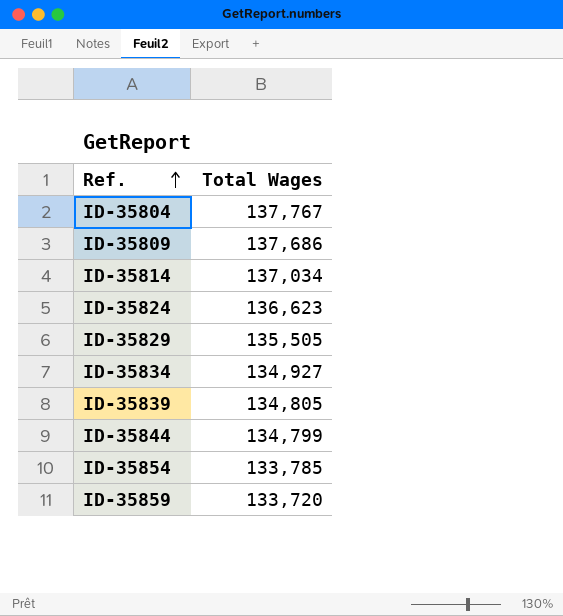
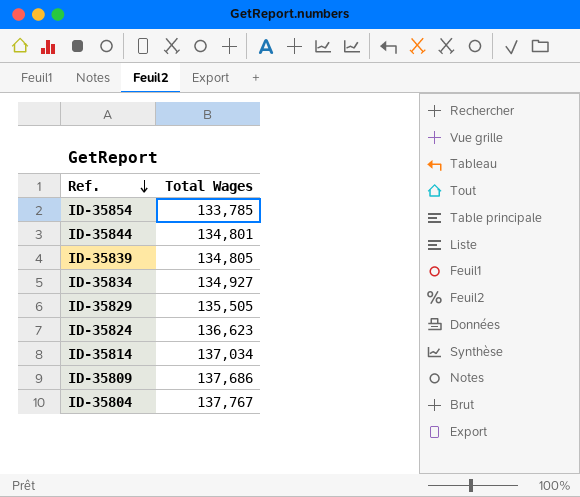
row order: Ref. ascending -> Ref. descending
row ID-35859: 133,720 -> none
ID-35844 | Total Wages: 134,799 -> 134,801

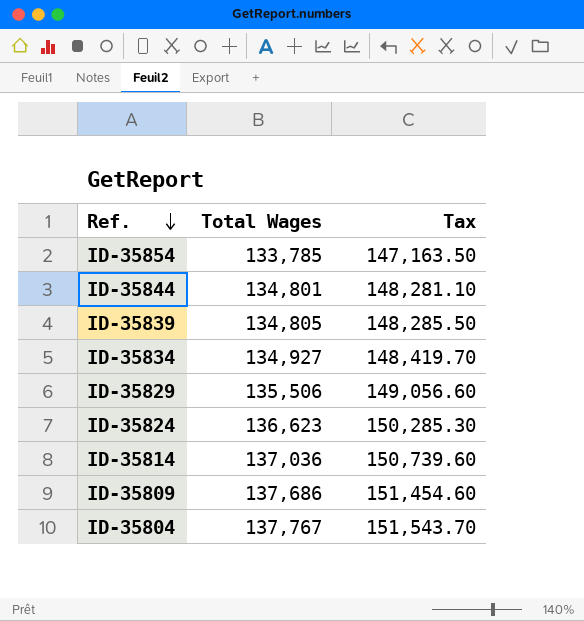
column Tax | formula: none -> [Total Wages] * 1.1
ID-35829 | Total Wages: 135,505 -> 135,506
ID-35814 | Total Wages: 137,034 -> 137,036

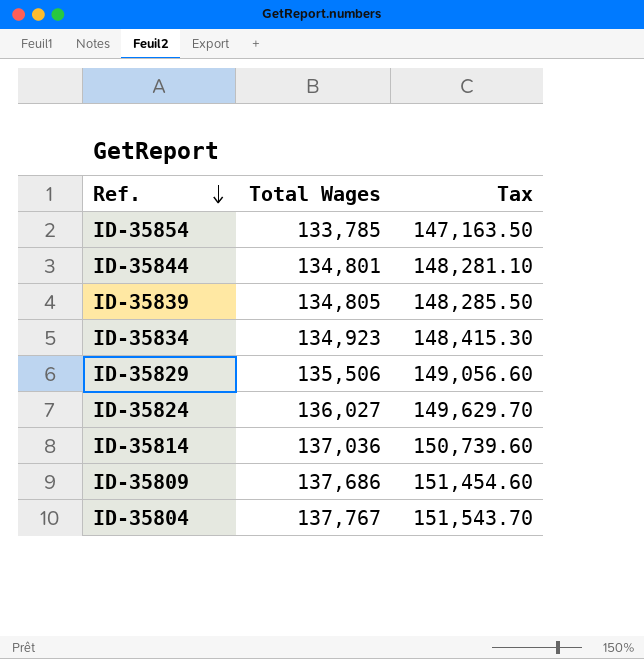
ID-35834 | Total Wages: 134,927 -> 134,923
ID-35834 | Tax: 148,419.70 -> 148,415.30
ID-35824 | Total Wages: 136,623 -> 136,027
ID-35824 | Tax: 150,285.30 -> 149,629.70

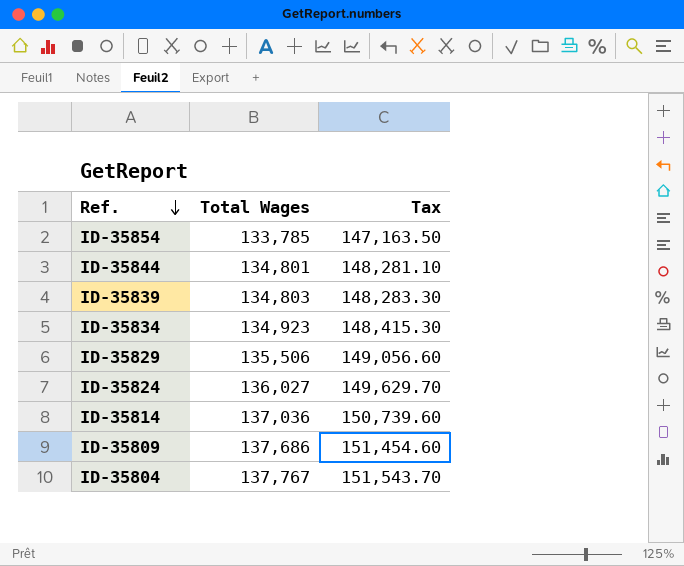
ID-35839 | Total Wages: 134,805 -> 134,803
ID-35839 | Tax: 148,285.50 -> 148,283.30

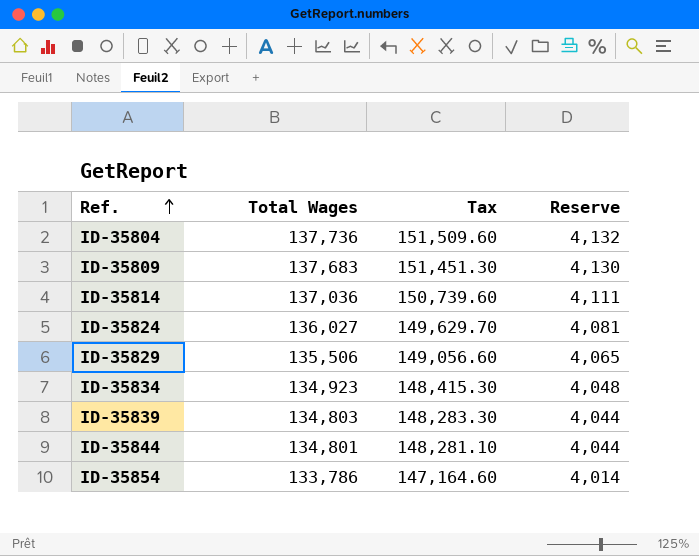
row order: Ref. descending -> Ref. ascending
column Reserve | formula: none -> [Total Wages] * 0.03
ID-35804 | Total Wages: 137,767 -> 137,736
ID-35804 | Tax: 151,543.70 -> 151,509.60
ID-35809 | Total Wages: 137,686 -> 137,683
ID-35809 | Tax: 151,454.60 -> 151,451.30
ID-35854 | Total Wages: 133,785 -> 133,786
ID-35854 | Tax: 147,163.50 -> 147,164.60

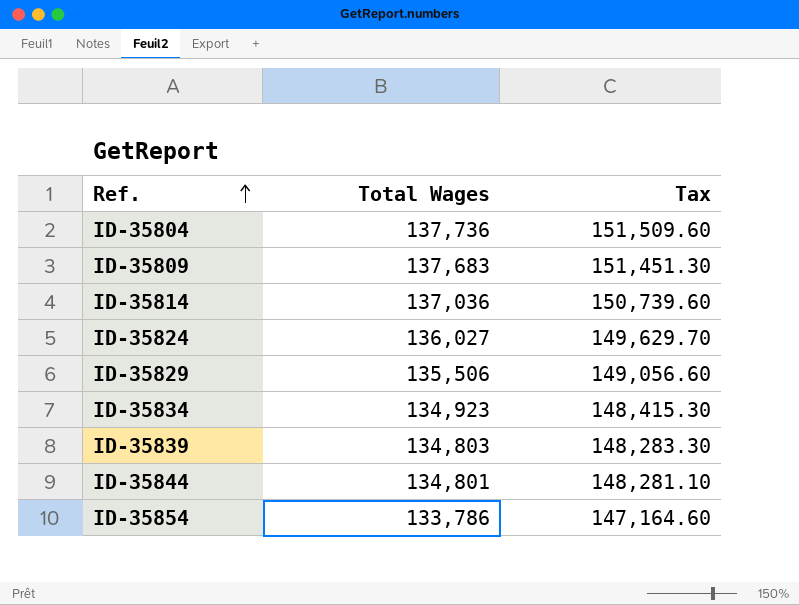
column Reserve | formula: [Total Wages] * 0.03 -> none

